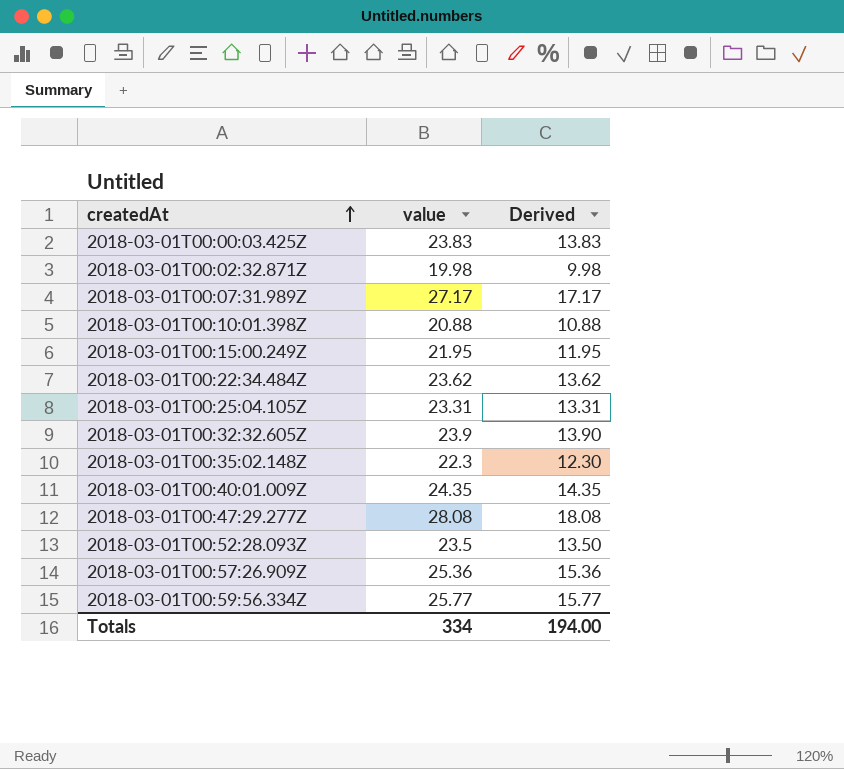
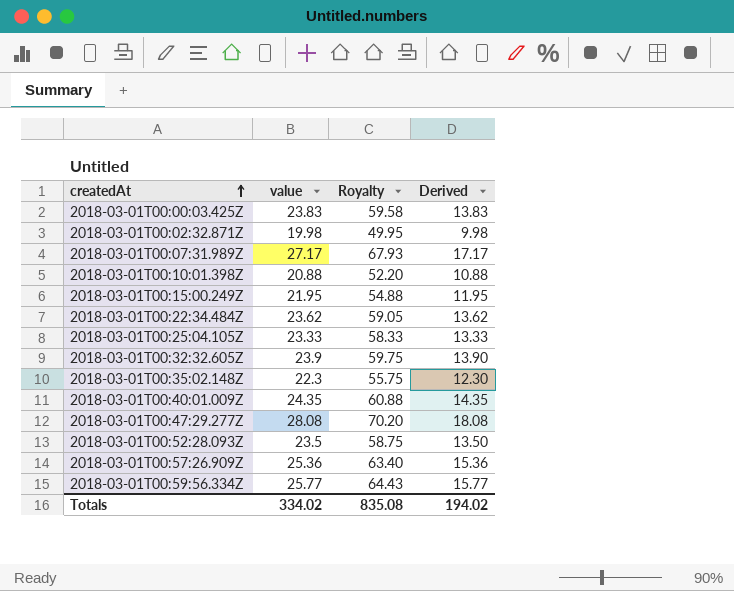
column Royalty | formula: none -> [value] * 2.5
2018-03-01T00:25:04.105Z | value: 23.31 -> 23.33
2018-03-01T00:25:04.105Z | Derived: 13.31 -> 13.33
Totals | value: 334 -> 334.02
Totals | Derived: 194.00 -> 194.02

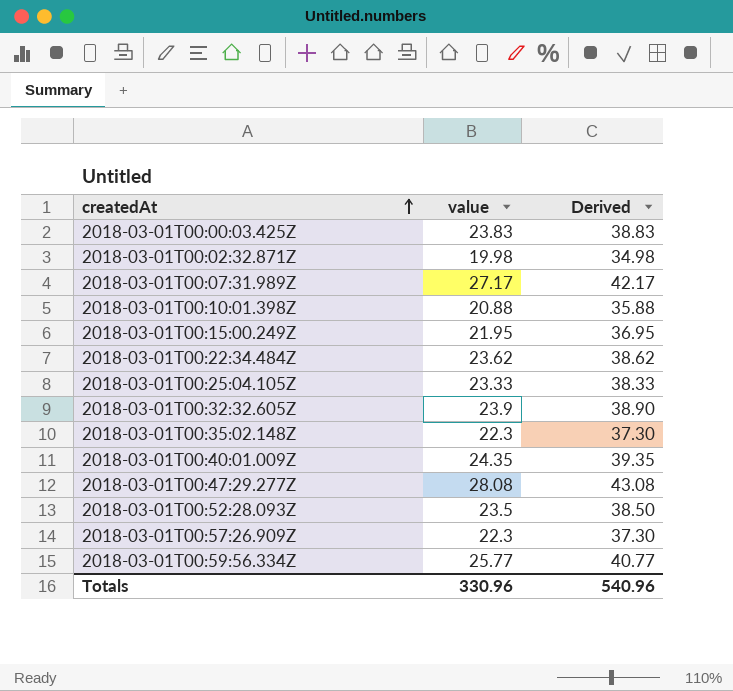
column Royalty | formula: [value] * 2.5 -> none
column Derived | formula: [value] - 10 -> [value] + 15
2018-03-01T00:57:26.909Z | value: 25.36 -> 22.3
Totals | value: 334.02 -> 330.96
Totals | Derived: 194.02 -> 540.96

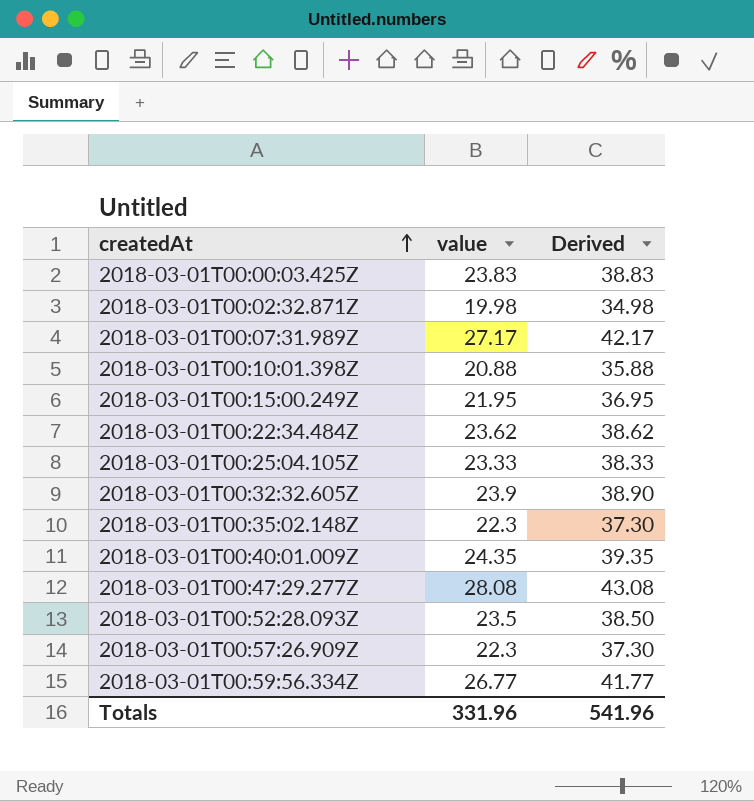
2018-03-01T00:59:56.334Z | value: 25.77 -> 26.77
2018-03-01T00:59:56.334Z | Derived: 40.77 -> 41.77
Totals | value: 330.96 -> 331.96
Totals | Derived: 540.96 -> 541.96

